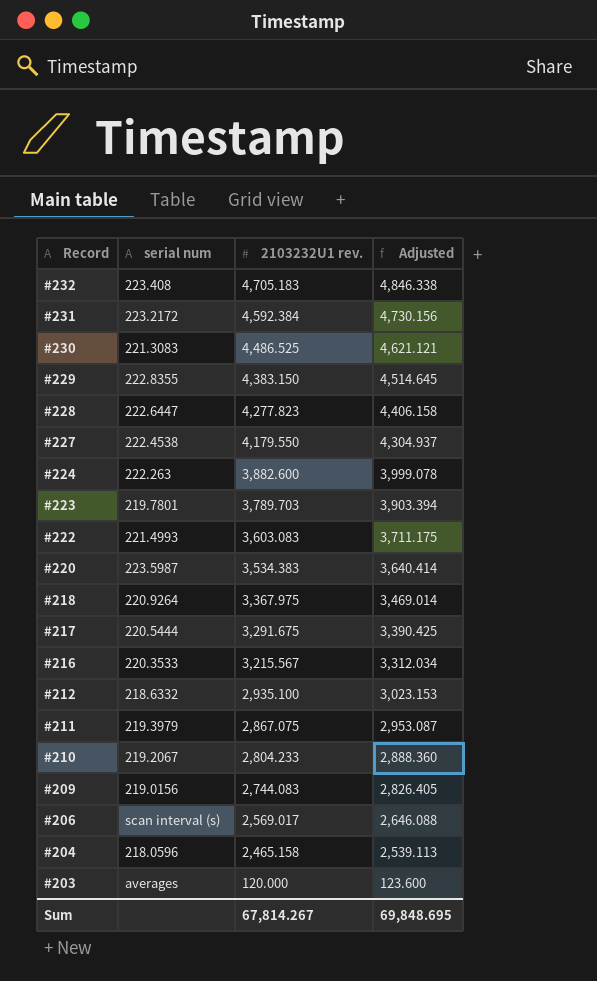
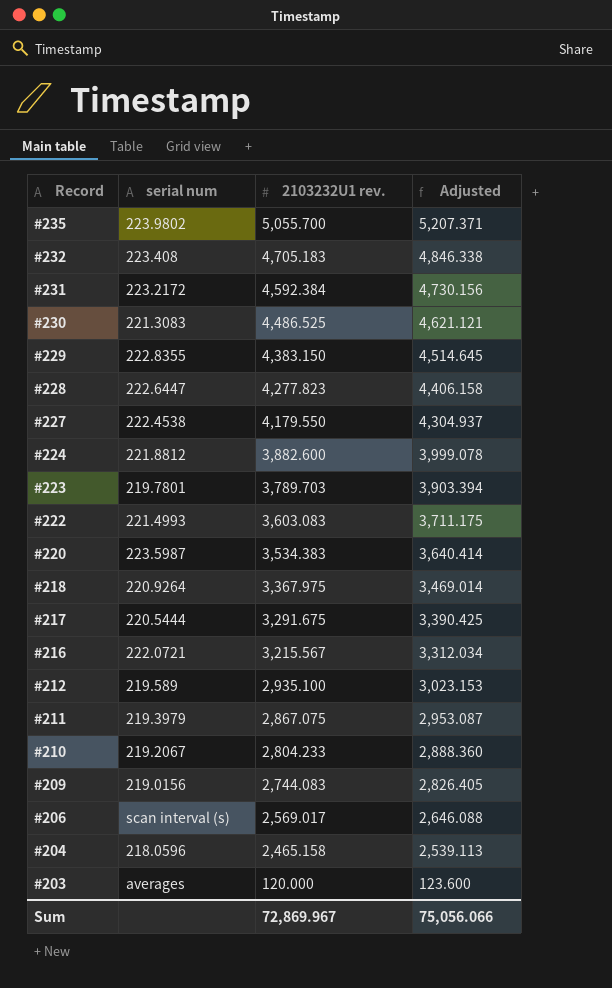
row #235: none -> 223.9802 | 5,055.700 | 5,207.371
#224 | serial num: 222.263 -> 221.8812
#216 | serial num: 220.3533 -> 222.0721
#212 | serial num: 218.6332 -> 219.589
Sum | 2103232U1 rev.: 67,814.267 -> 72,869.967
Sum | Adjusted: 69,848.695 -> 75,056.066

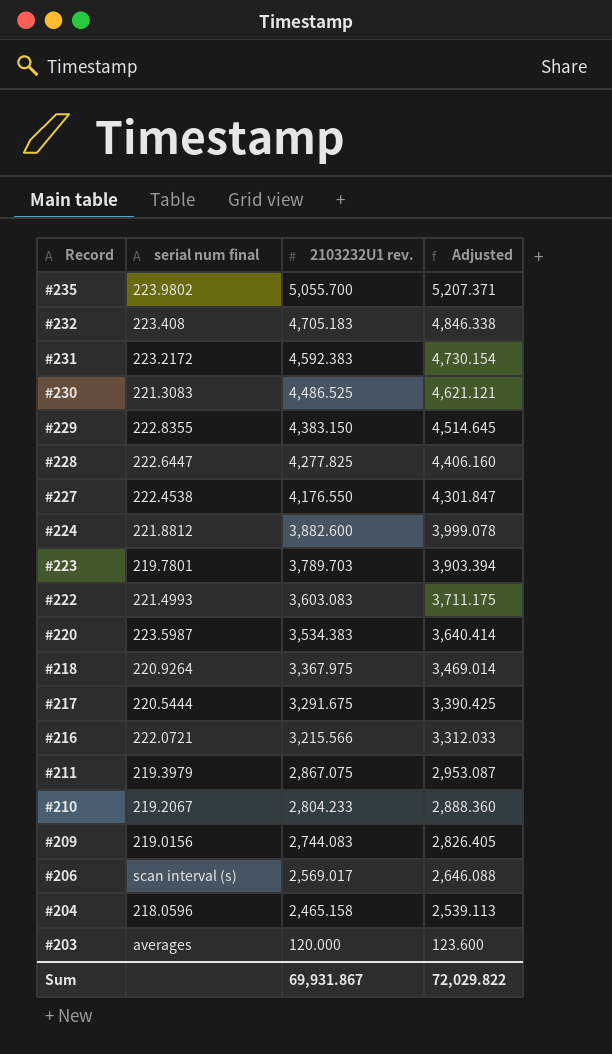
column name: serial num -> serial num final
row #212: 219.589 | 2,935.100 | 3,023.153 -> none
#231 | 2103232U1 rev.: 4,592.384 -> 4,592.383
#231 | Adjusted: 4,730.156 -> 4,730.154
#228 | 2103232U1 rev.: 4,277.823 -> 4,277.825
#228 | Adjusted: 4,406.158 -> 4,406.160
#227 | 2103232U1 rev.: 4,179.550 -> 4,176.550
#227 | Adjusted: 4,304.937 -> 4,301.847
#216 | 2103232U1 rev.: 3,215.567 -> 3,215.566
#216 | Adjusted: 3,312.034 -> 3,312.033
Sum | 2103232U1 rev.: 72,869.967 -> 69,931.867
Sum | Adjusted: 75,056.066 -> 72,029.822

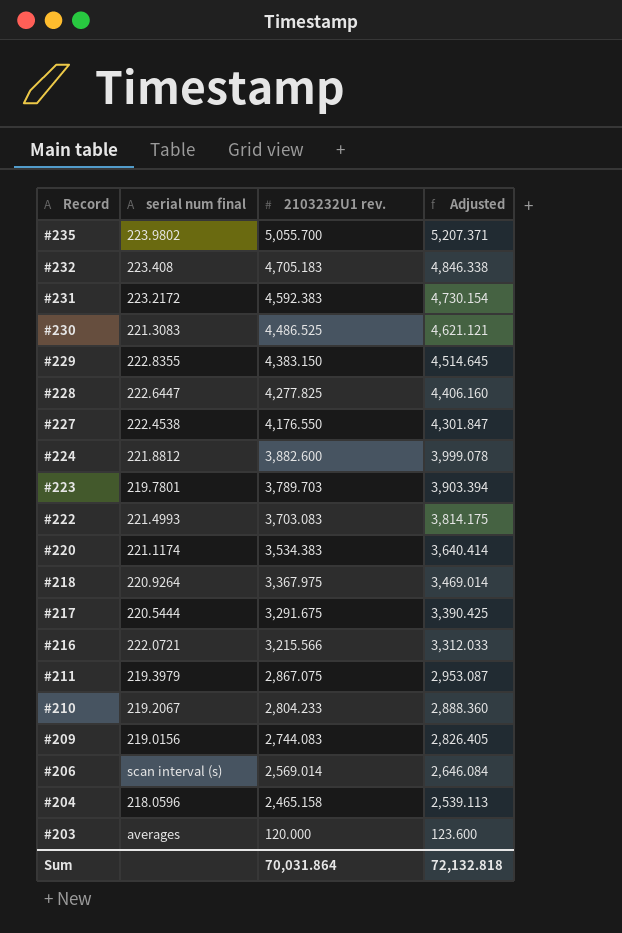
#222 | 2103232U1 rev.: 3,603.083 -> 3,703.083
#222 | Adjusted: 3,711.175 -> 3,814.175
#220 | serial num final: 223.5987 -> 221.1174
#206 | 2103232U1 rev.: 2,569.017 -> 2,569.014
#206 | Adjusted: 2,646.088 -> 2,646.084
Sum | 2103232U1 rev.: 69,931.867 -> 70,031.864
Sum | Adjusted: 72,029.822 -> 72,132.818

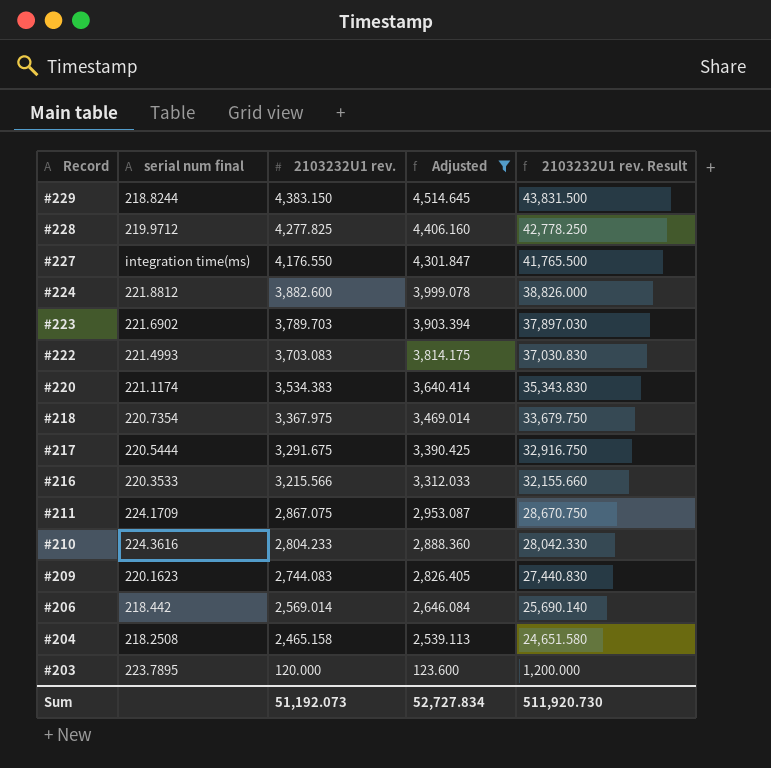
filter: none -> Adjusted <= 4,514.645
column 2103232U1 rev. Result | formula: none -> [2103232U1 rev.] * 10
#229 | serial num final: 222.8355 -> 218.8244
#228 | serial num final: 222.6447 -> 219.9712
#227 | serial num final: 222.4538 -> integration time(ms)
#223 | serial num final: 219.7801 -> 221.6902
#218 | serial num final: 220.9264 -> 220.7354
#216 | serial num final: 222.0721 -> 220.3533
#211 | serial num final: 219.3979 -> 224.1709
#210 | serial num final: 219.2067 -> 224.3616
#209 | serial num final: 219.0156 -> 220.1623
#206 | serial num final: scan interval (s) -> 218.442
#204 | serial num final: 218.0596 -> 218.2508
#203 | serial num final: averages -> 223.7895
Sum | 2103232U1 rev.: 70,031.864 -> 51,192.073
Sum | Adjusted: 72,132.818 -> 52,727.834

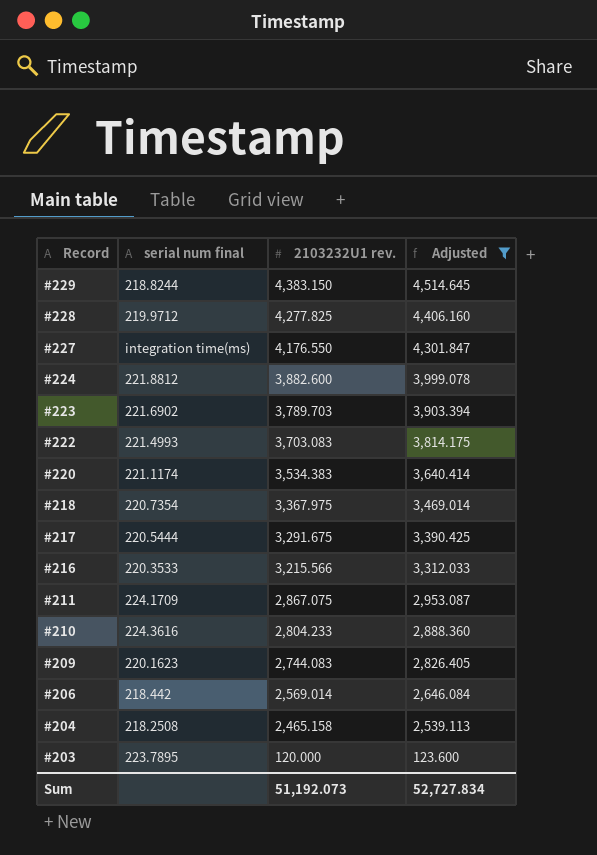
column 2103232U1 rev. Result | formula: [2103232U1 rev.] * 10 -> none

